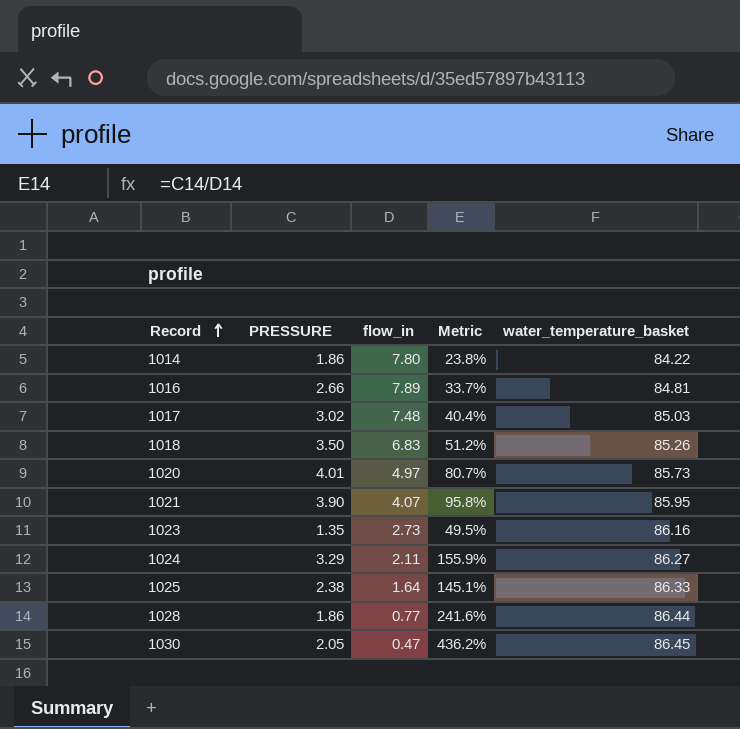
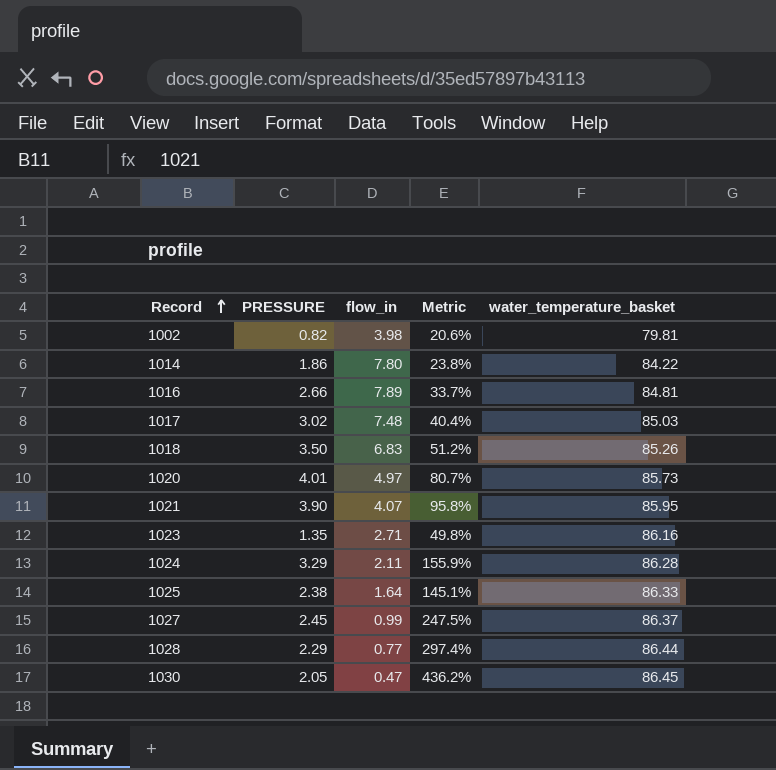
row 1002: none -> 0.82 | 3.98 | 20.6% | 79.81
1023 | flow_in: 2.73 -> 2.71
1023 | Metric: 49.5% -> 49.8%
1024 | water_temperature_basket: 86.27 -> 86.28
row 1027: none -> 2.45 | 0.99 | 247.5% | 86.37
1028 | PRESSURE: 1.86 -> 2.29
1028 | Metric: 241.6% -> 297.4%

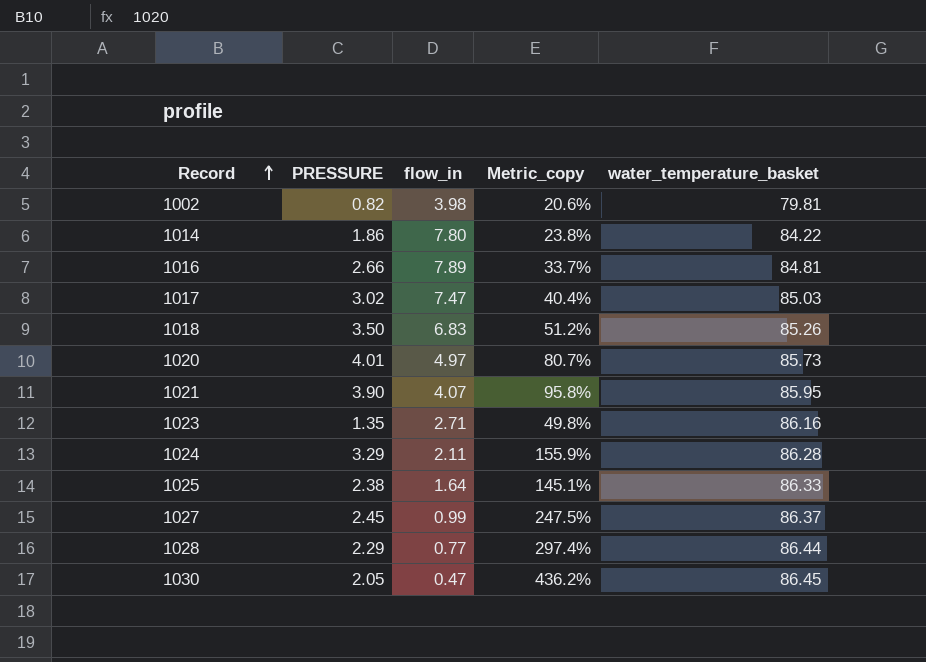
column name: Metric -> Metric_copy
1017 | flow_in: 7.48 -> 7.47

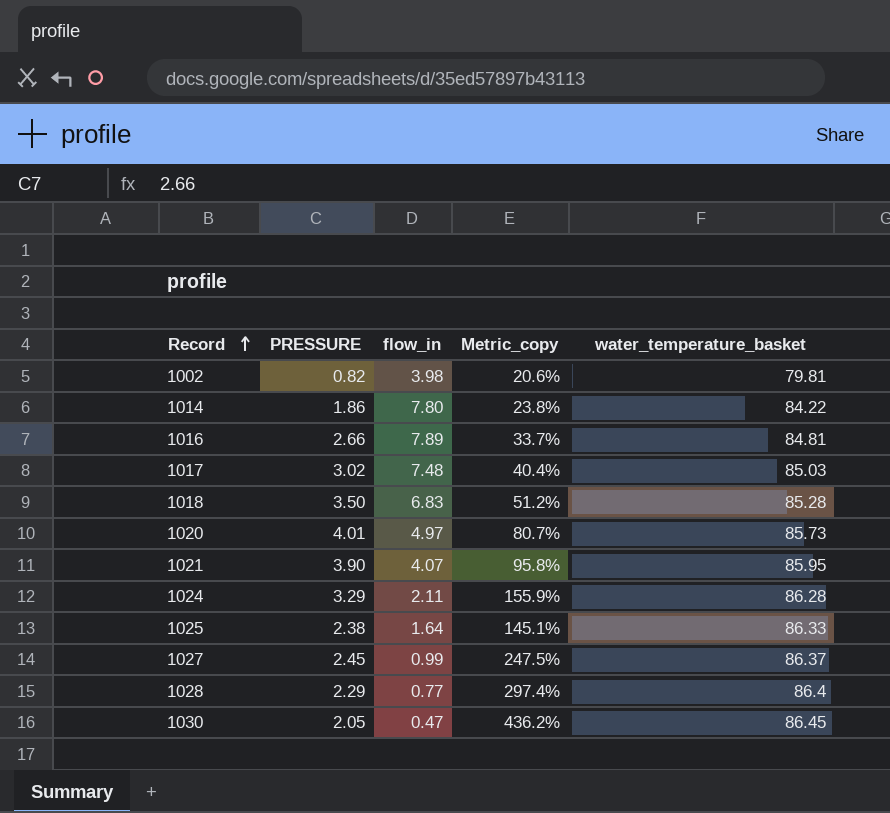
row 1023: 1.35 | 2.71 | 49.8% | 86.16 -> none
1017 | flow_in: 7.47 -> 7.48
1018 | water_temperature_basket: 85.26 -> 85.28
1028 | water_temperature_basket: 86.44 -> 86.4

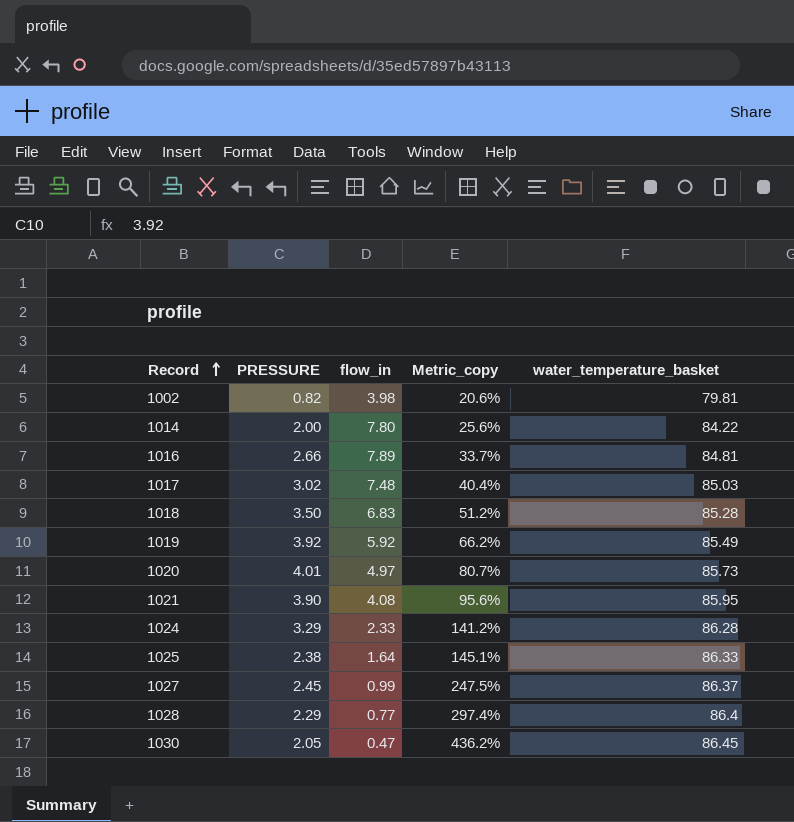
1014 | PRESSURE: 1.86 -> 2.00
1014 | Metric_copy: 23.8% -> 25.6%
row 1019: none -> 3.92 | 5.92 | 66.2% | 85.49
1021 | flow_in: 4.07 -> 4.08
1021 | Metric_copy: 95.8% -> 95.6%
1024 | flow_in: 2.11 -> 2.33
1024 | Metric_copy: 155.9% -> 141.2%

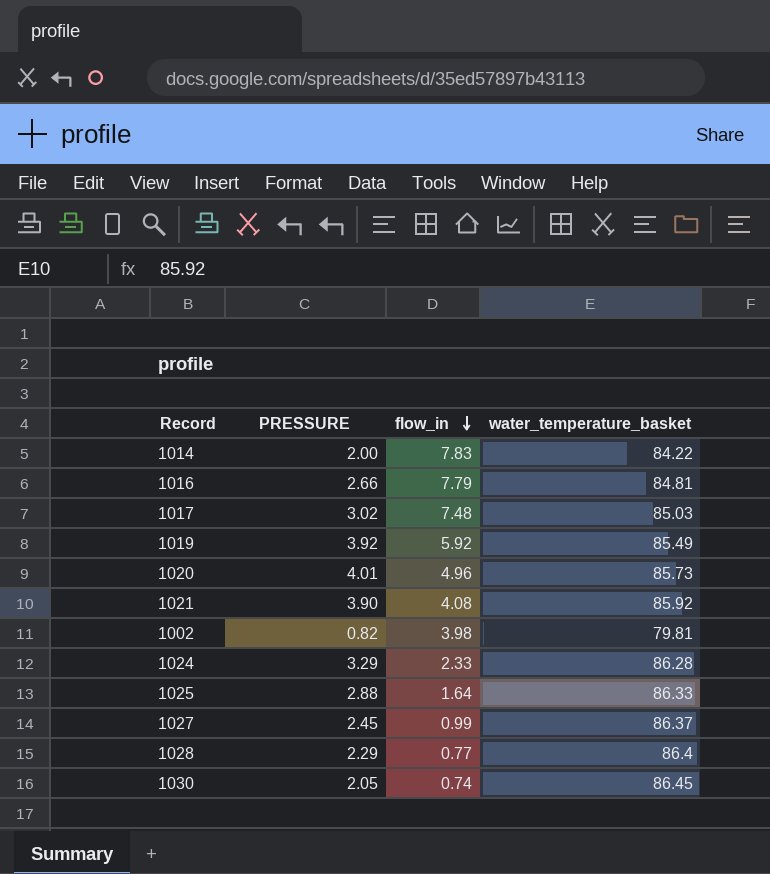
row order: Record ascending -> flow_in descending
column Metric_copy | formula: [PRESSURE] / [flow_in] -> none
row 1018: 3.50 | 6.83 | 51.2% | 85.28 -> none
1014 | flow_in: 7.80 -> 7.83
1016 | flow_in: 7.89 -> 7.79
1020 | flow_in: 4.97 -> 4.96
1021 | water_temperature_basket: 85.95 -> 85.92
1025 | PRESSURE: 2.38 -> 2.88
1030 | flow_in: 0.47 -> 0.74

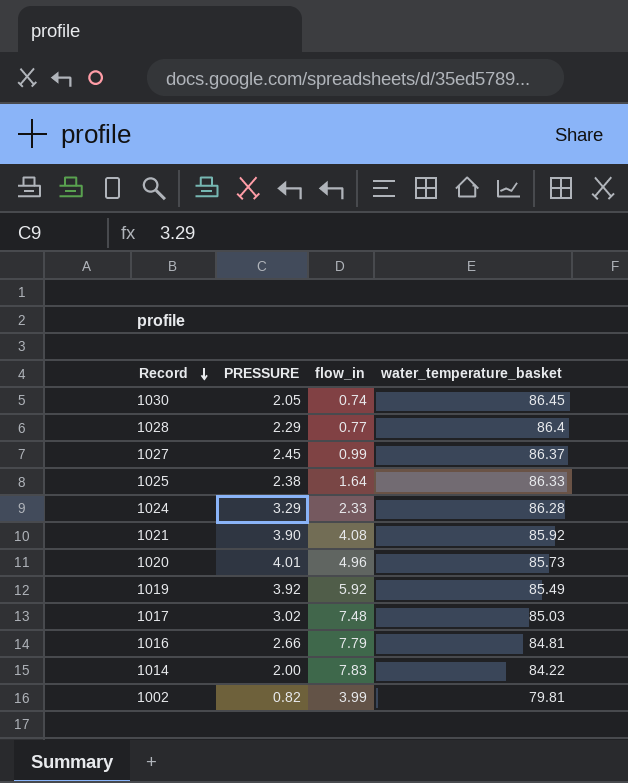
row order: flow_in descending -> Record descending
1025 | PRESSURE: 2.88 -> 2.38
1002 | flow_in: 3.98 -> 3.99

